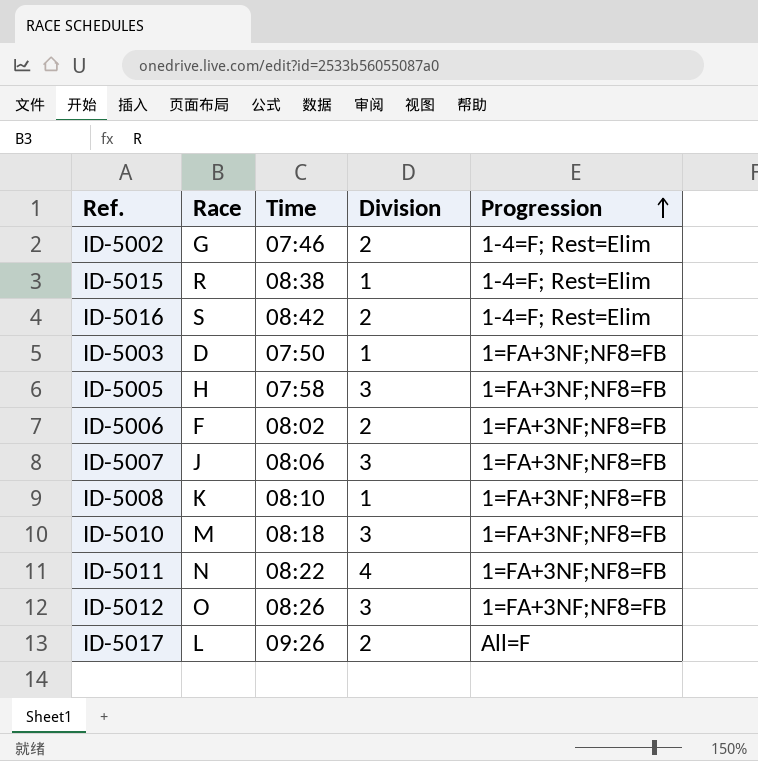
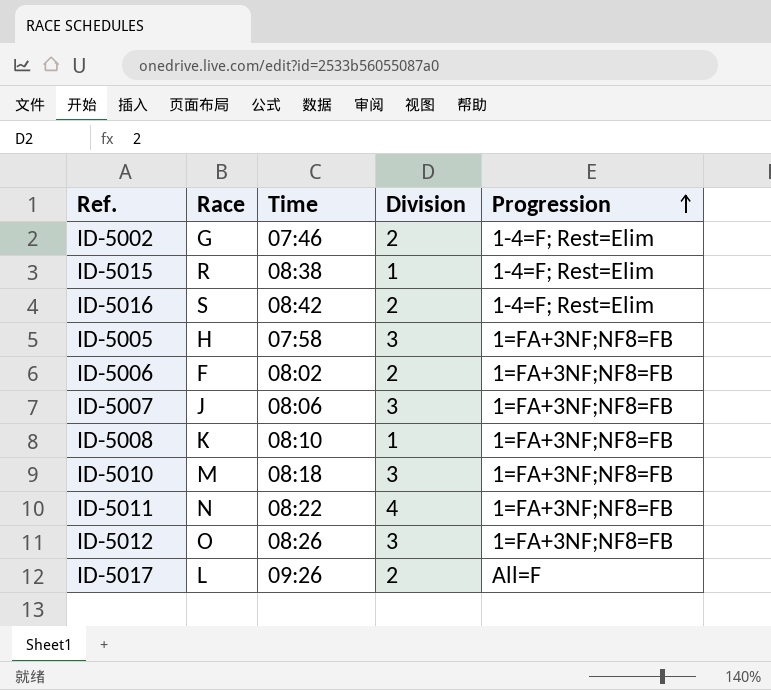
row ID-5003: D | 07:50 | 1 | 1=FA+3NF;NF8=FB -> none

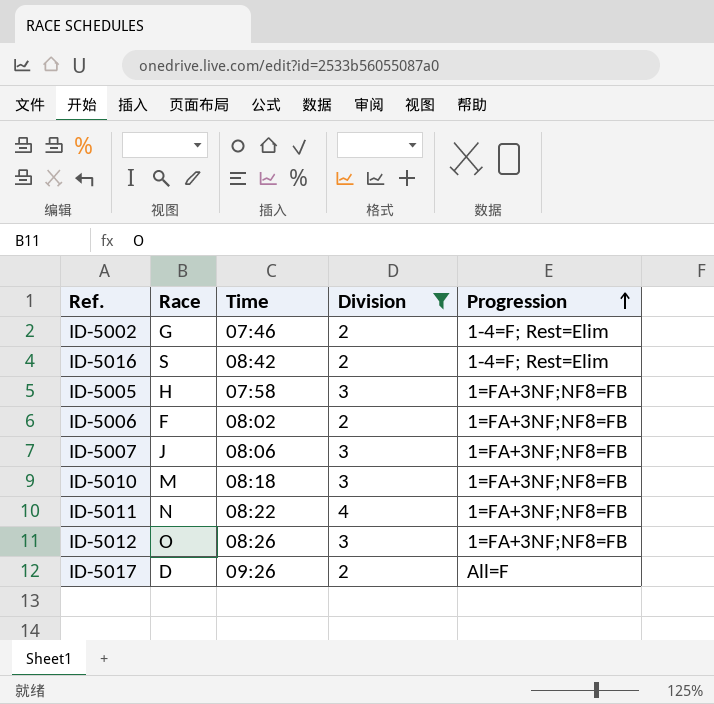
filter: none -> Division != 1
ID-5017 | Race: L -> D

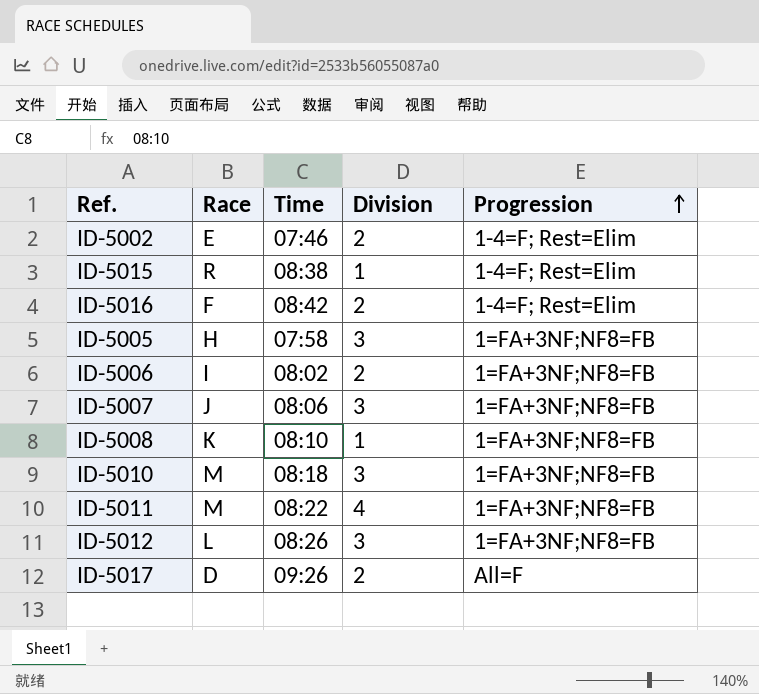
filter: Division != 1 -> none
ID-5002 | Race: G -> E
ID-5016 | Race: S -> F
ID-5006 | Race: F -> I
ID-5011 | Race: N -> M
ID-5012 | Race: O -> L

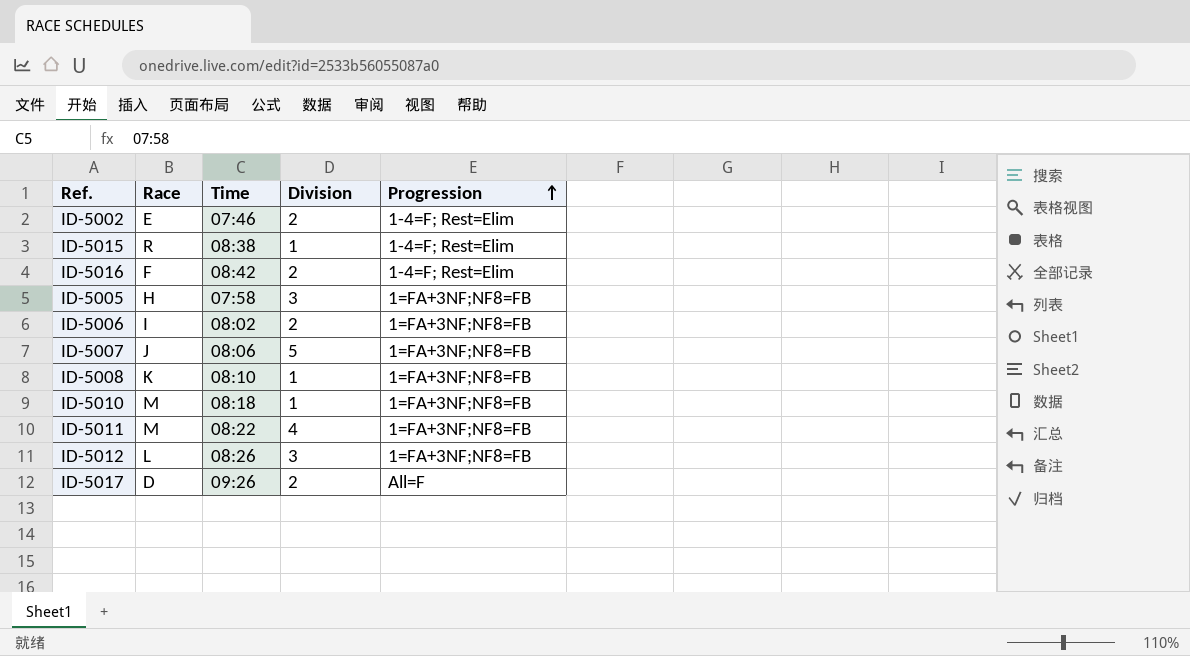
ID-5007 | Division: 3 -> 5
ID-5010 | Division: 3 -> 1

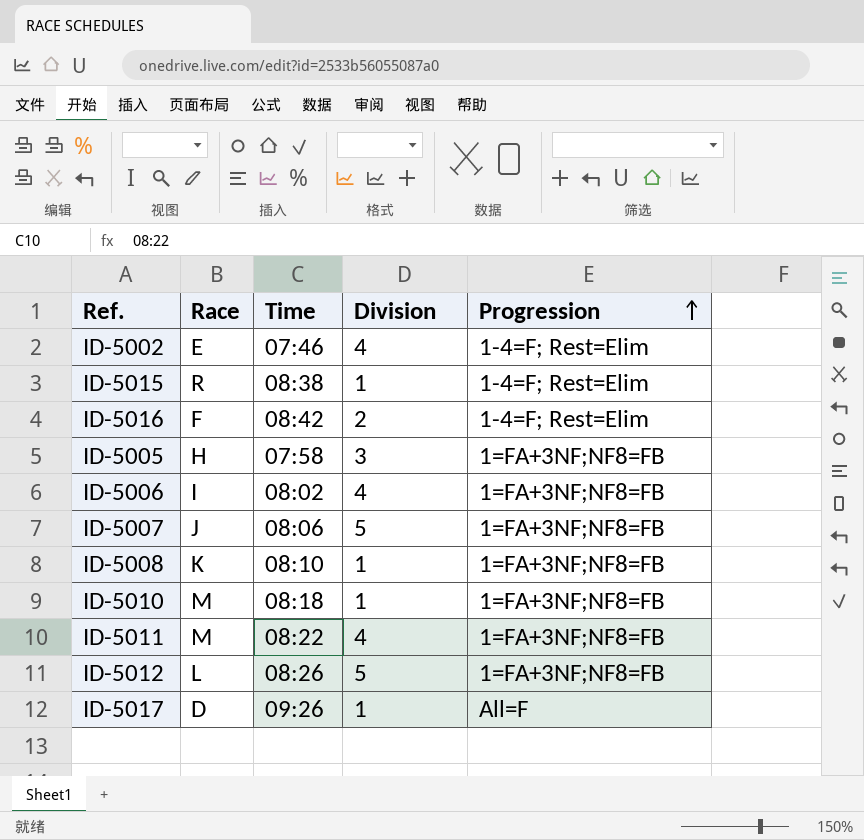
ID-5002 | Division: 2 -> 4
ID-5006 | Division: 2 -> 4
ID-5012 | Division: 3 -> 5
ID-5017 | Division: 2 -> 1

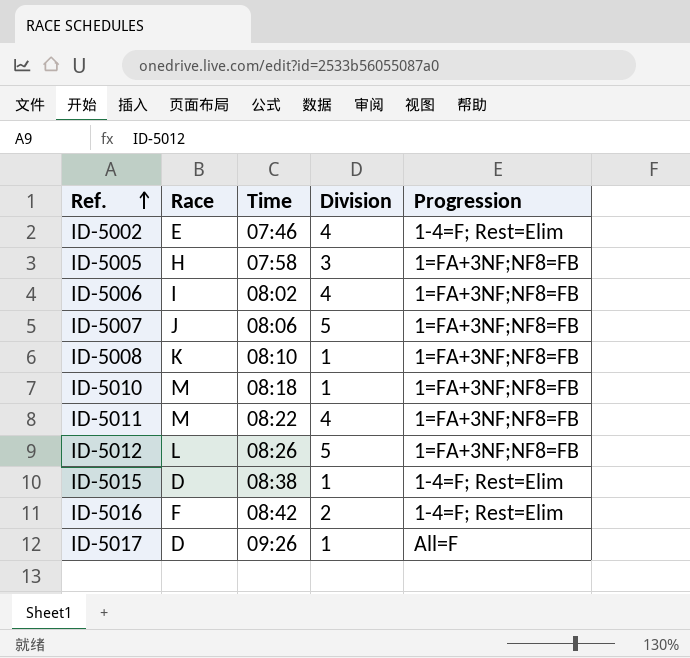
row order: Progression ascending -> Ref. ascending
ID-5015 | Race: R -> D

